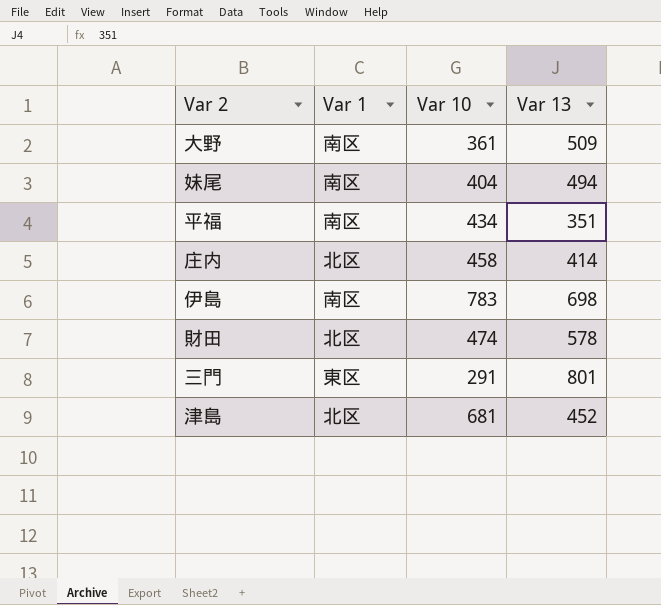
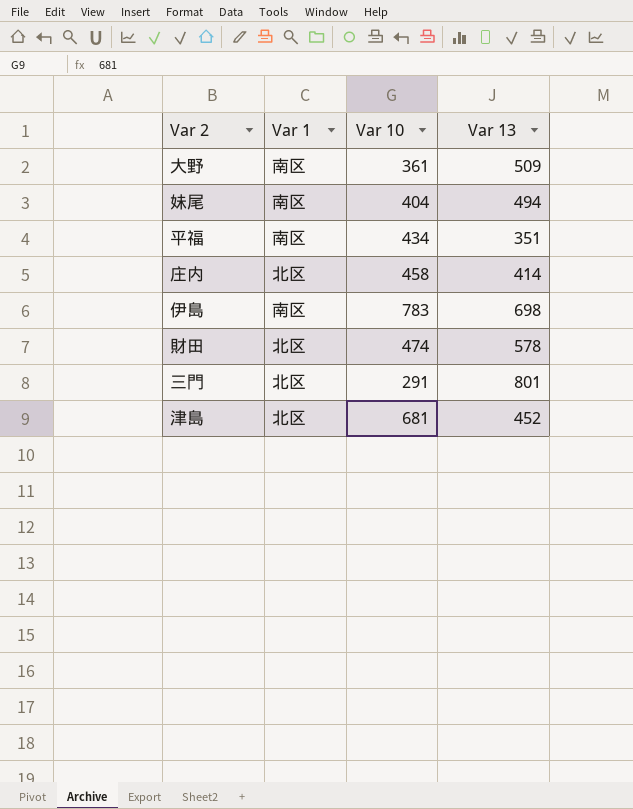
三門 | Var 1: 東区 -> 北区

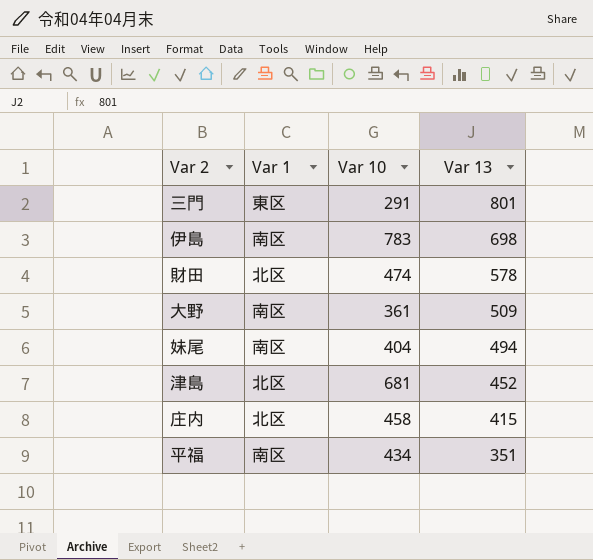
row order: none -> Var 13 descending
三門 | Var 1: 北区 -> 東区
庄内 | Var 13: 414 -> 415

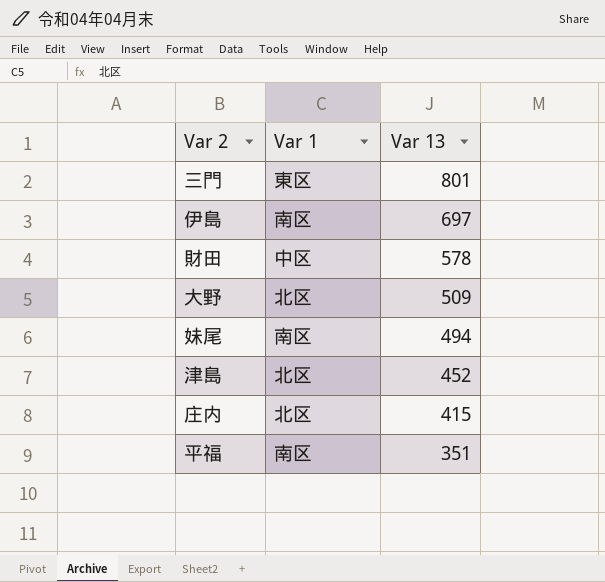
column Var 10 | position: 3 -> none
伊島 | Var 13: 698 -> 697
財田 | Var 1: 北区 -> 中区
大野 | Var 1: 南区 -> 北区

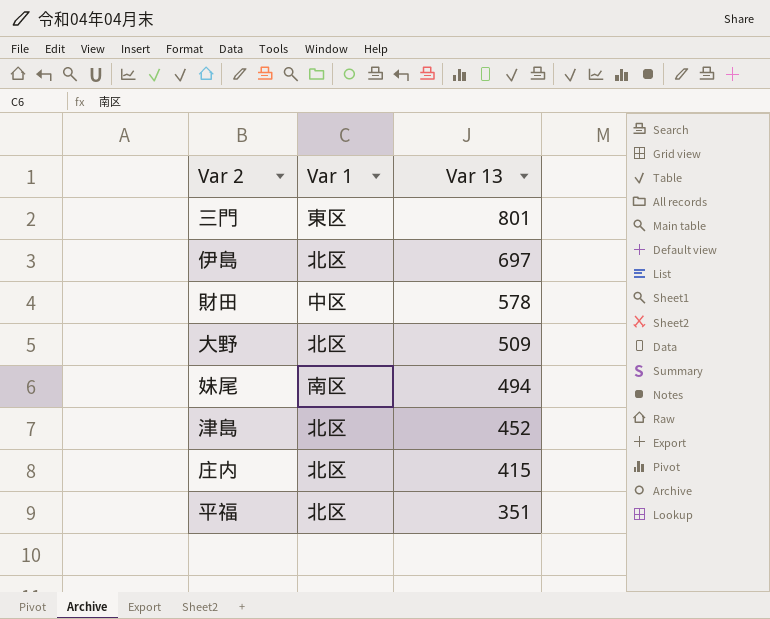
伊島 | Var 1: 南区 -> 北区
平福 | Var 1: 南区 -> 北区

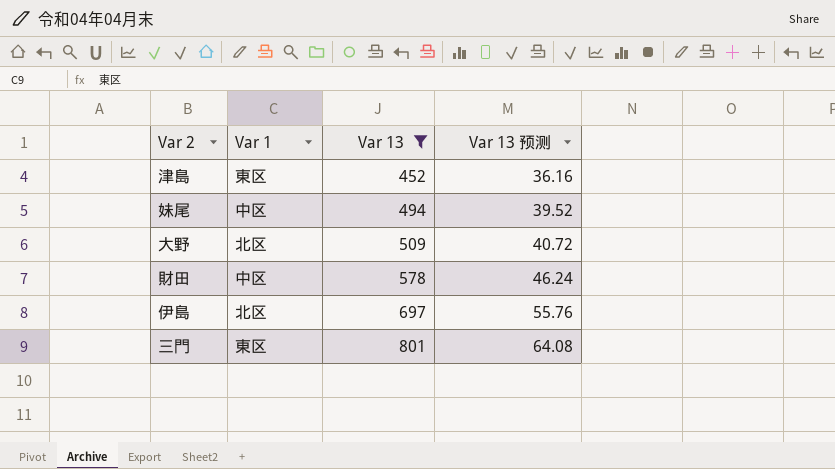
filter: none -> Var 13 >= 452
row order: Var 13 descending -> Var 13 ascending
column Var 13 预测 | formula: none -> [Var 13] * 0.08
津島 | Var 1: 北区 -> 東区
妹尾 | Var 1: 南区 -> 中区

